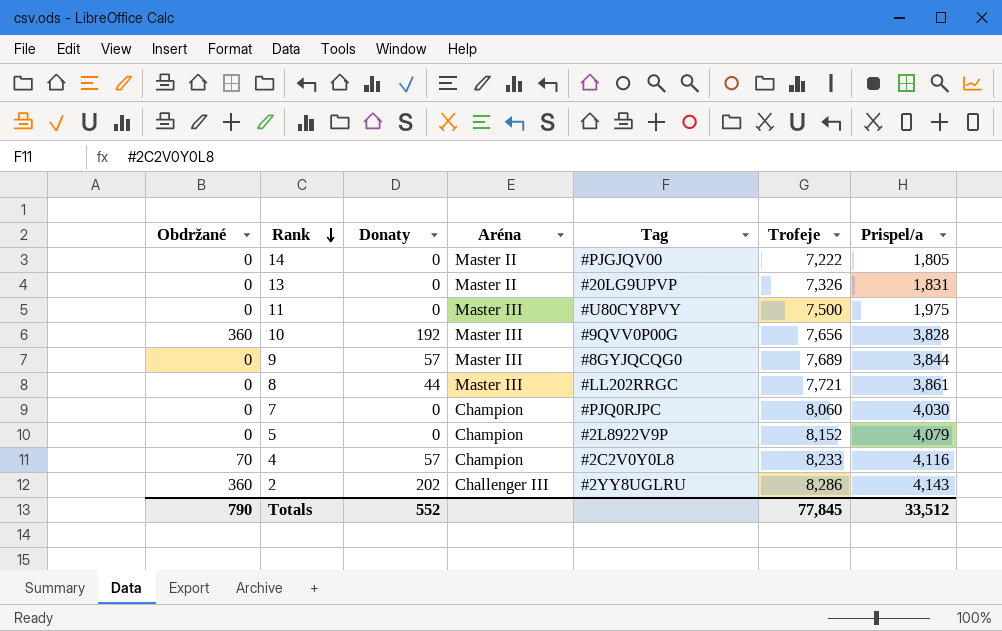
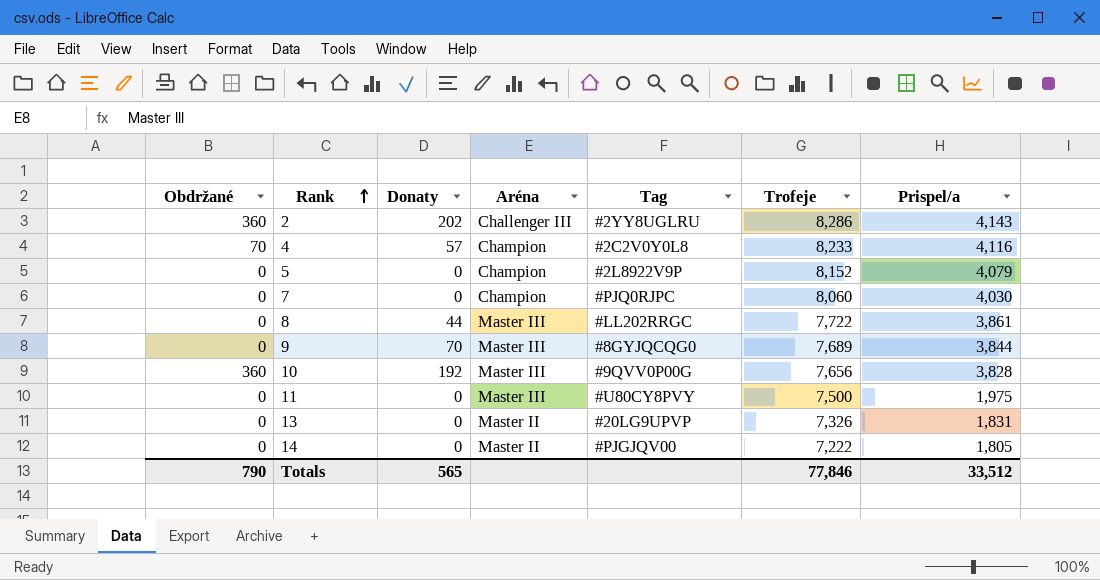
row order: Rank descending -> Rank ascending
8 | Trofeje: 7,721 -> 7,722
9 | Donaty: 57 -> 70
Totals | Donaty: 552 -> 565
Totals | Trofeje: 77,845 -> 77,846

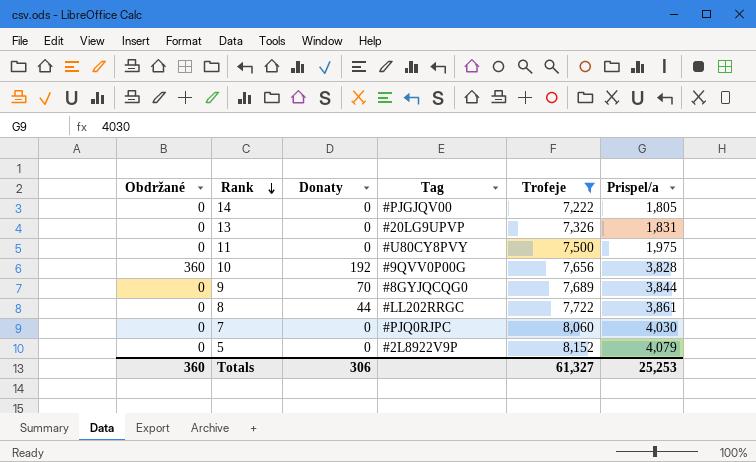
filter: none -> Trofeje <= 8,152
row order: Rank ascending -> Rank descending
column Aréna | position: 4 -> none
Totals | Obdržané: 790 -> 360
Totals | Donaty: 565 -> 306
Totals | Trofeje: 77,846 -> 61,327
Totals | Prispel/a: 33,512 -> 25,253

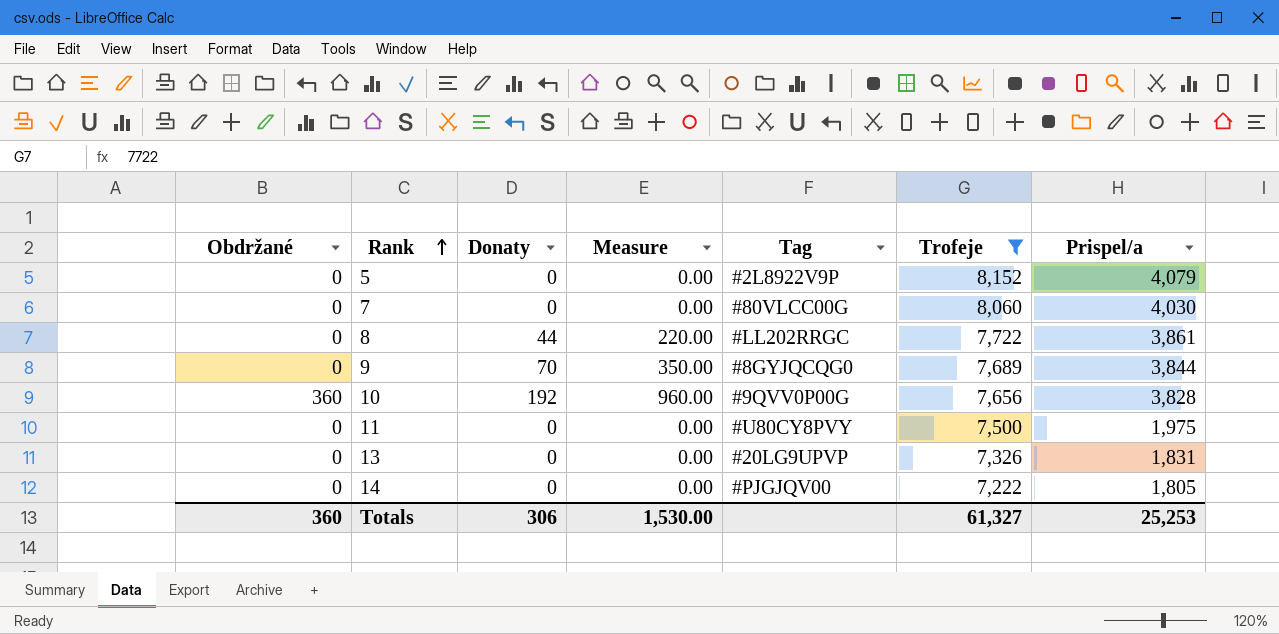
row order: Rank descending -> Rank ascending
column Measure | formula: none -> [Donaty] * 5
7 | Tag: #PJQ0RJPC -> #80VLCC00G

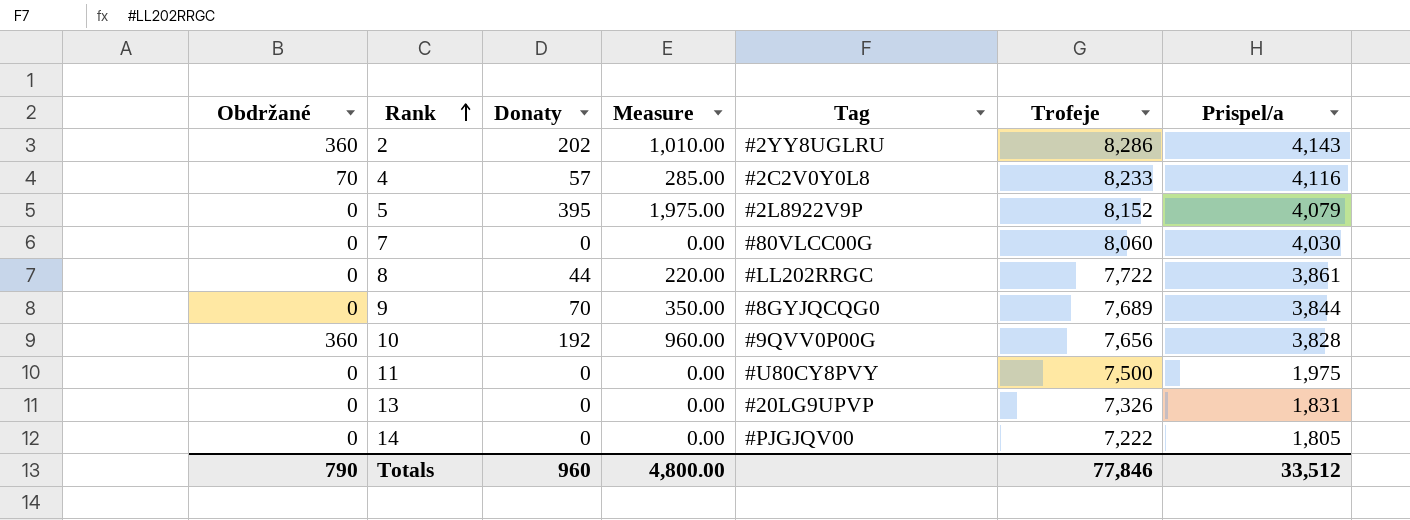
filter: Trofeje <= 8,152 -> none
5 | Donaty: 0 -> 395
5 | Measure: 0.00 -> 1,975.00
Totals | Obdržané: 360 -> 790
Totals | Donaty: 306 -> 960
Totals | Measure: 1,530.00 -> 4,800.00
Totals | Trofeje: 61,327 -> 77,846
Totals | Prispel/a: 25,253 -> 33,512

